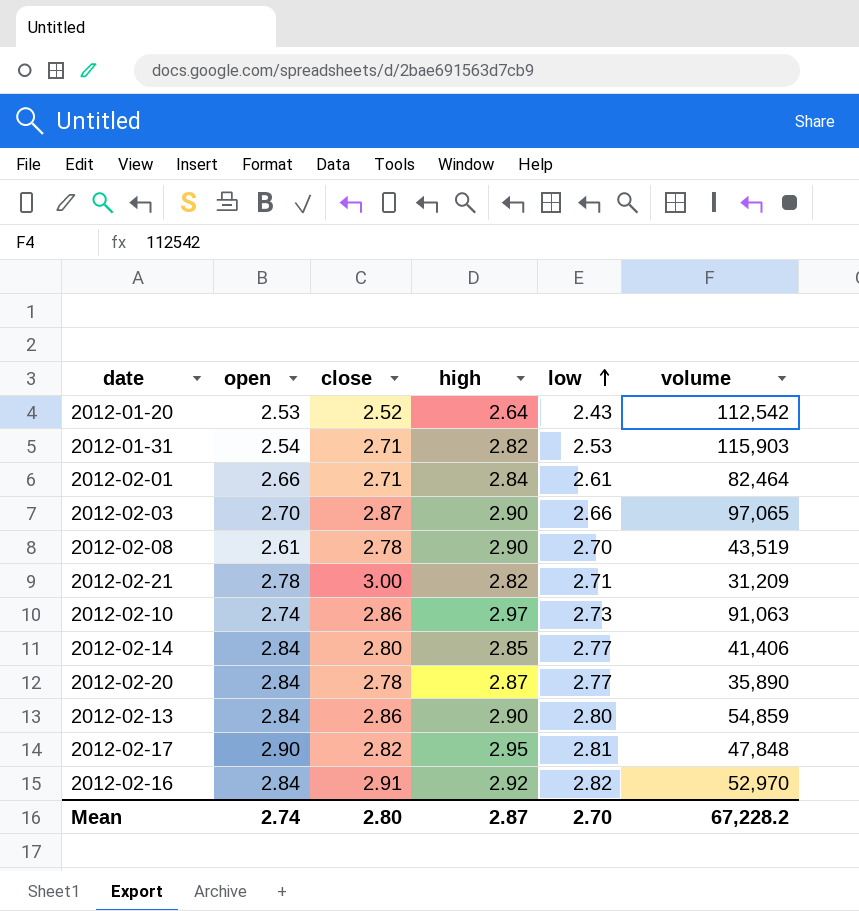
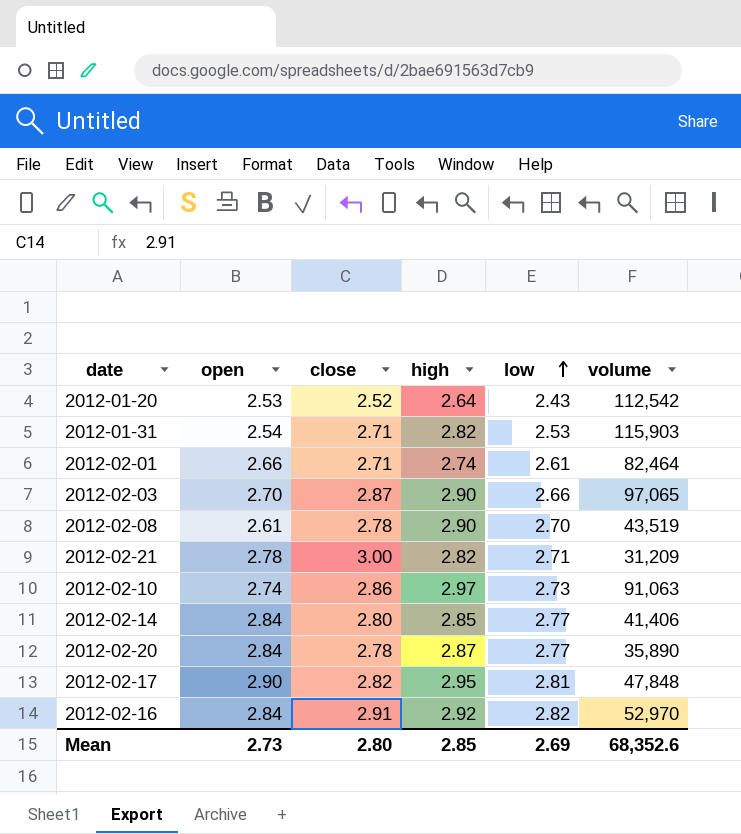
row 2012-02-13: 2.84 | 2.86 | 2.90 | 2.80 | 54,859 -> none
2012-02-01 | high: 2.84 -> 2.74
Mean | open: 2.74 -> 2.73
Mean | high: 2.87 -> 2.85
Mean | low: 2.70 -> 2.69
Mean | volume: 67,228.2 -> 68,352.6

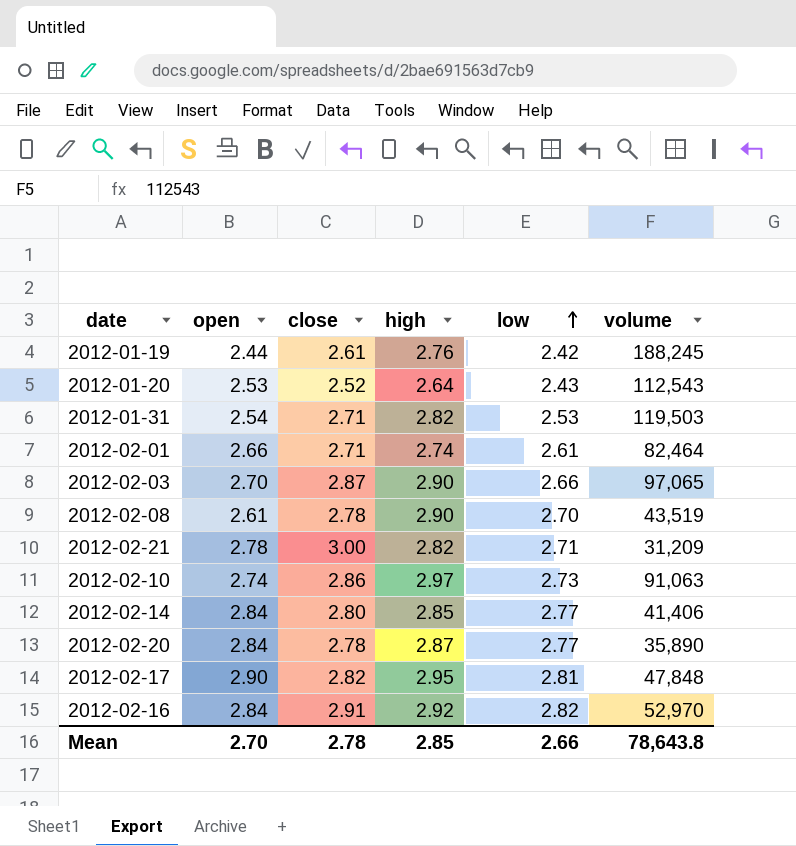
row 2012-01-19: none -> 2.44 | 2.61 | 2.76 | 2.42 | 188,245
2012-01-20 | volume: 112,542 -> 112,543
2012-01-31 | volume: 115,903 -> 119,503
Mean | open: 2.73 -> 2.70
Mean | close: 2.80 -> 2.78
Mean | low: 2.69 -> 2.66
Mean | volume: 68,352.6 -> 78,643.8

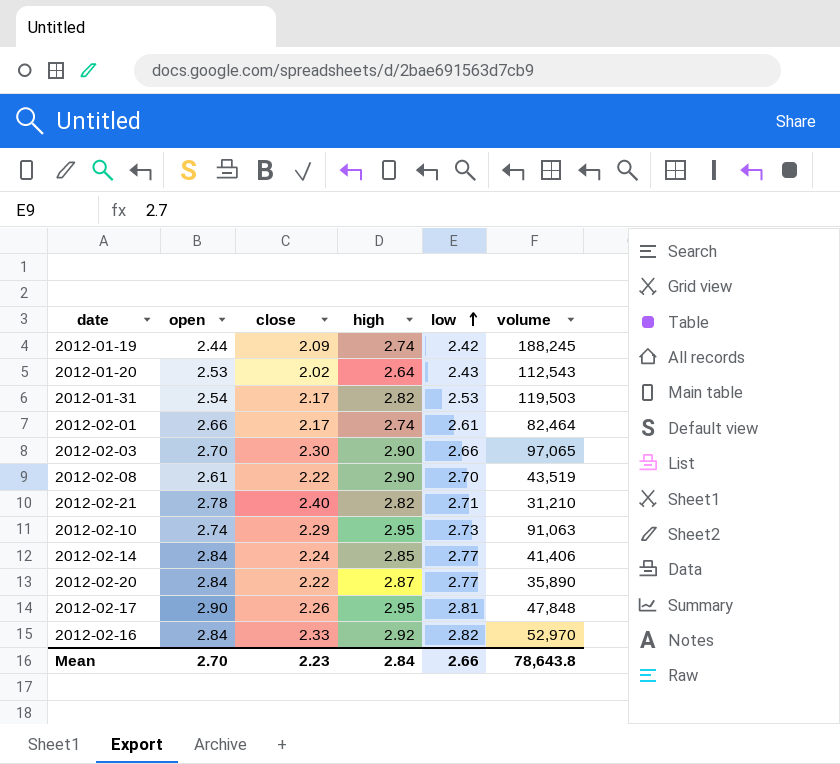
2012-01-19 | close: 2.61 -> 2.09
2012-01-19 | high: 2.76 -> 2.74
2012-01-20 | close: 2.52 -> 2.02
2012-01-31 | close: 2.71 -> 2.17
2012-02-01 | close: 2.71 -> 2.17
2012-02-03 | close: 2.87 -> 2.30
2012-02-08 | close: 2.78 -> 2.22
2012-02-21 | close: 3.00 -> 2.40
2012-02-21 | volume: 31,209 -> 31,210
2012-02-10 | close: 2.86 -> 2.29
2012-02-10 | high: 2.97 -> 2.95
2012-02-14 | close: 2.80 -> 2.24
2012-02-20 | close: 2.78 -> 2.22
2012-02-17 | close: 2.82 -> 2.26
2012-02-16 | close: 2.91 -> 2.33
Mean | close: 2.78 -> 2.23
Mean | high: 2.85 -> 2.84

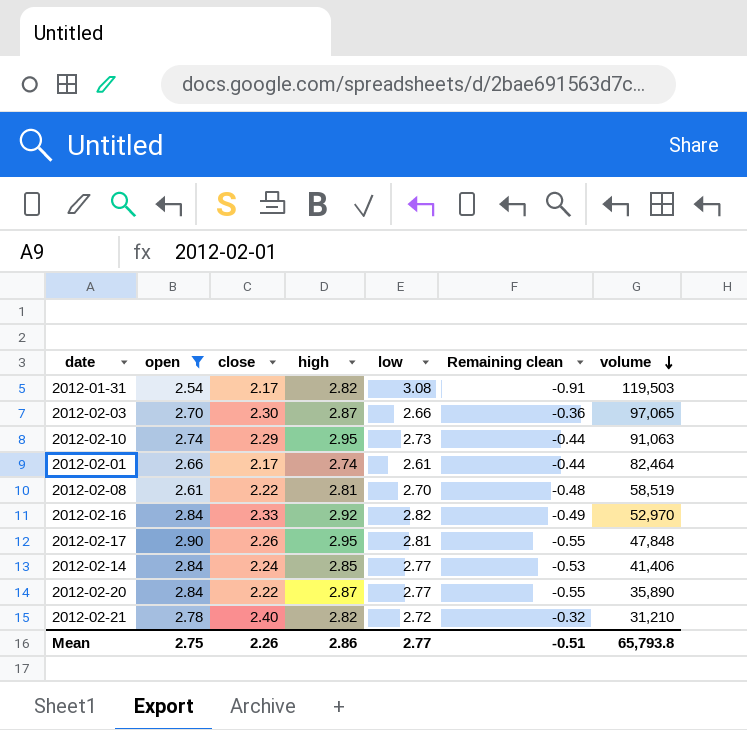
filter: none -> open >= 2.54
row order: low ascending -> volume descending
column Remaining clean | formula: none -> [close] - [low]
2012-01-31 | low: 2.53 -> 3.08
2012-02-03 | high: 2.90 -> 2.87
2012-02-08 | high: 2.90 -> 2.81
2012-02-08 | volume: 43,519 -> 58,519
2012-02-21 | low: 2.71 -> 2.72
Mean | open: 2.70 -> 2.75
Mean | close: 2.23 -> 2.26
Mean | high: 2.84 -> 2.86
Mean | low: 2.66 -> 2.77
Mean | volume: 78,643.8 -> 65,793.8

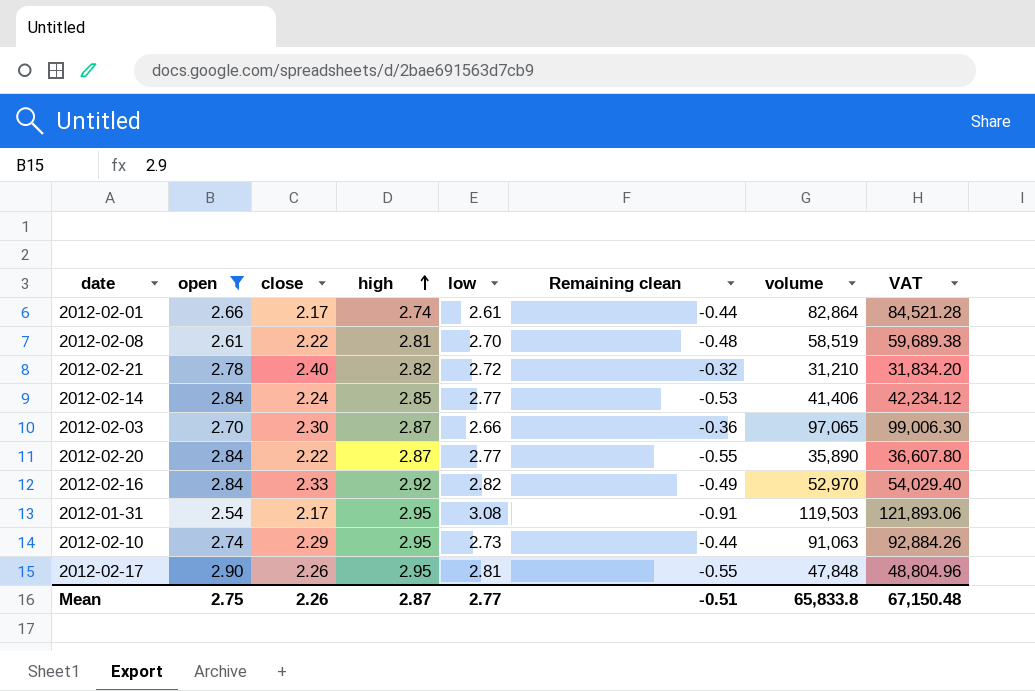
row order: volume descending -> high ascending
column VAT | formula: none -> [volume] * 1.02
2012-02-01 | volume: 82,464 -> 82,864
2012-01-31 | high: 2.82 -> 2.95
Mean | high: 2.86 -> 2.87
Mean | volume: 65,793.8 -> 65,833.8

